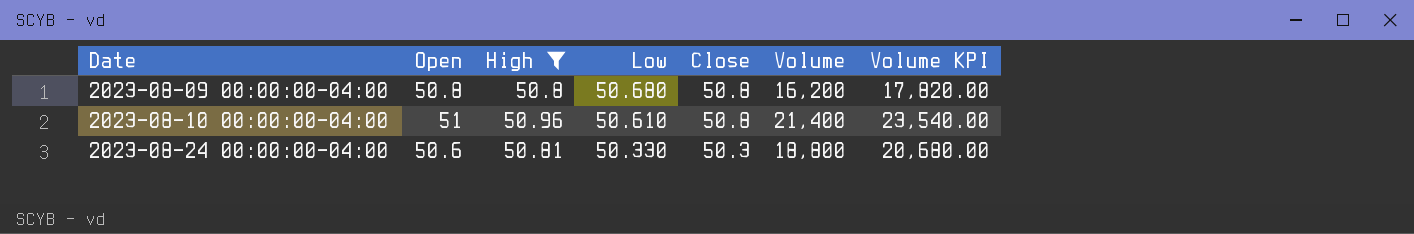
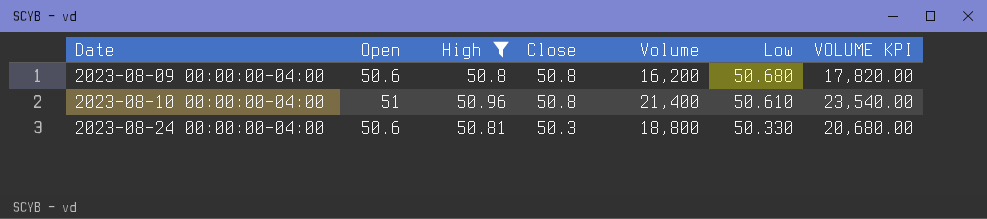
column Low | position: 4 -> 6
column name: Volume KPI -> VOLUME KPI
2023-08-09 00:00:00-04:00 | Open: 50.8 -> 50.6

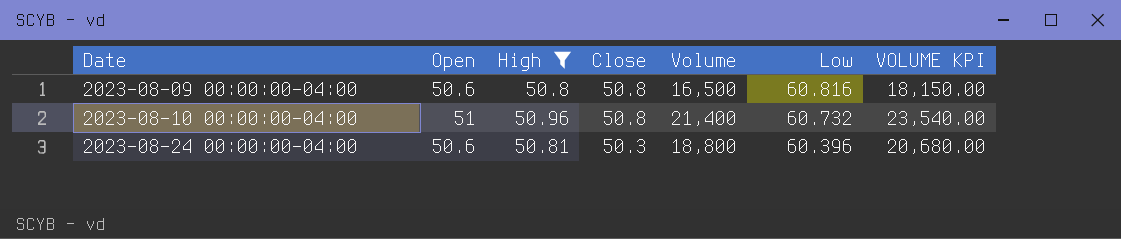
2023-08-09 00:00:00-04:00 | Volume: 16,200 -> 16,500
2023-08-09 00:00:00-04:00 | Low: 50.680 -> 60.816
2023-08-09 00:00:00-04:00 | VOLUME KPI: 17,820.00 -> 18,150.00
2023-08-10 00:00:00-04:00 | Low: 50.610 -> 60.732
2023-08-24 00:00:00-04:00 | Low: 50.330 -> 60.396

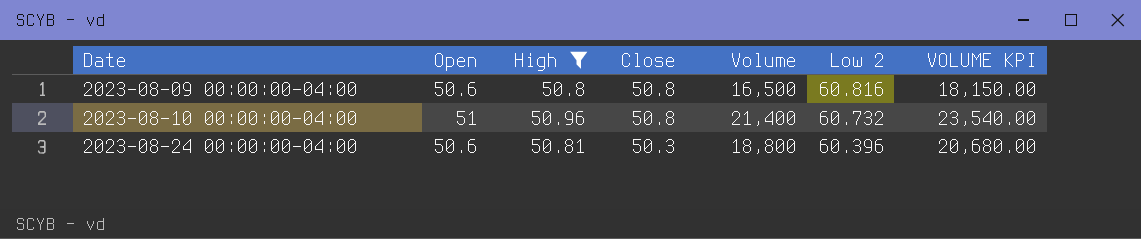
column name: Low -> Low 2

